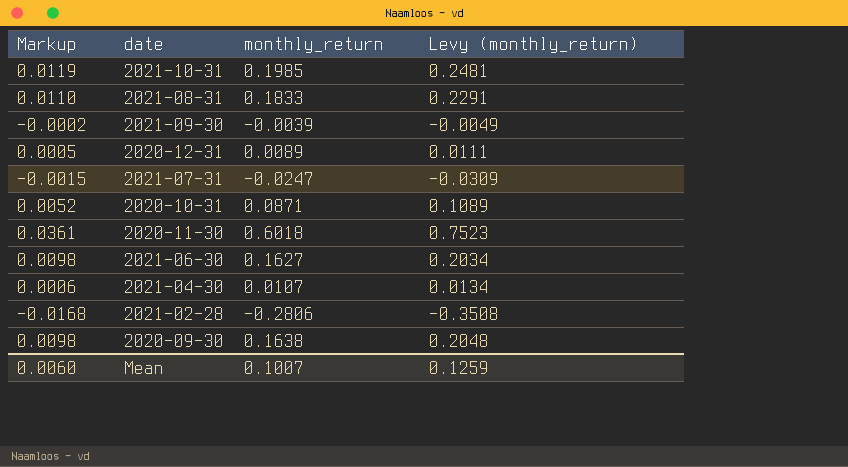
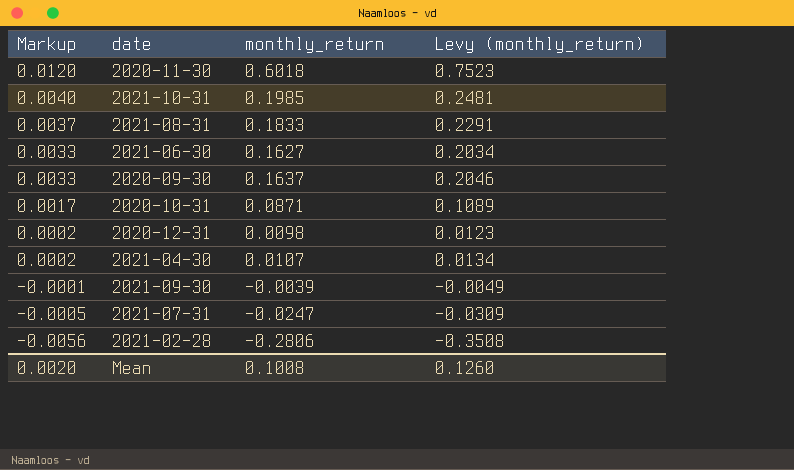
row order: none -> Markup descending
column Markup | formula: [monthly_return] * 0.06 -> [monthly_return] * 0.02
2020-09-30 | monthly_return: 0.1638 -> 0.1637
2020-09-30 | Levy (monthly_return): 0.2048 -> 0.2046
2020-12-31 | monthly_return: 0.0089 -> 0.0098
2020-12-31 | Levy (monthly_return): 0.0111 -> 0.0123
Mean | Markup: 0.0060 -> 0.0020
Mean | monthly_return: 0.1007 -> 0.1008
Mean | Levy (monthly_return): 0.1259 -> 0.1260

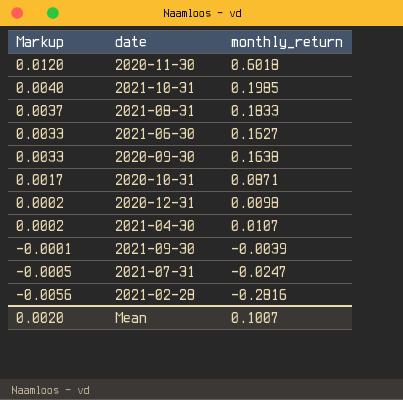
column Levy (monthly_return) | formula: [monthly_return] * 1.25 -> none
2020-09-30 | monthly_return: 0.1637 -> 0.1638
2021-02-28 | monthly_return: -0.2806 -> -0.2816
Mean | monthly_return: 0.1008 -> 0.1007

